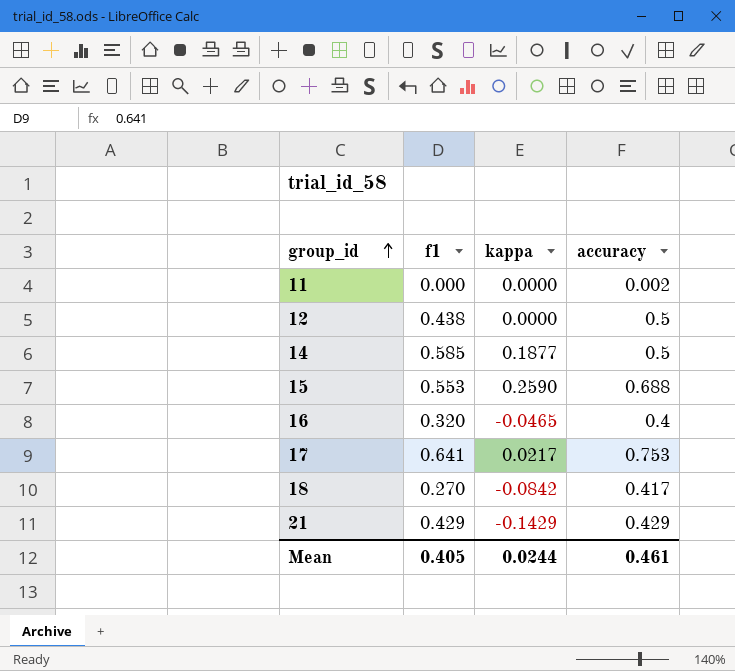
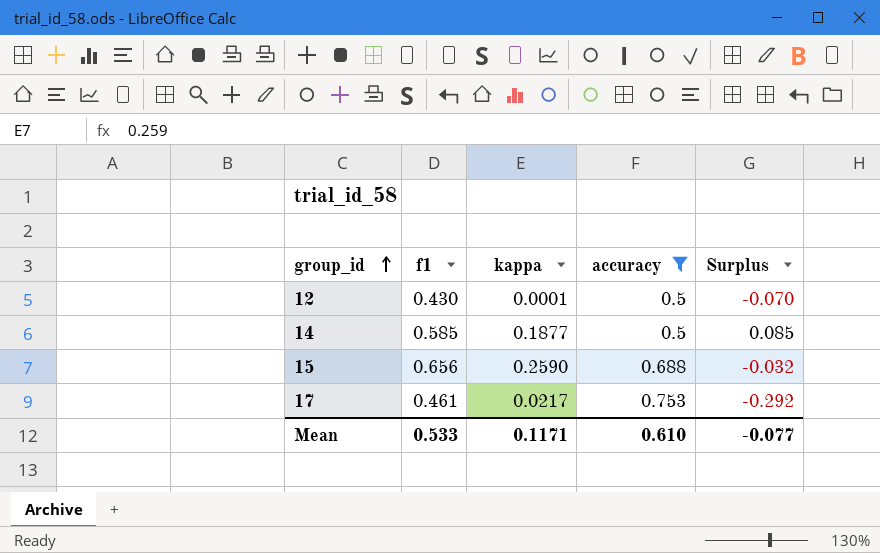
filter: none -> accuracy >= 0.5
column Surplus | formula: none -> [f1] - [accuracy]
12 | f1: 0.438 -> 0.430
12 | kappa: 0.0000 -> 0.0001
15 | f1: 0.553 -> 0.656
17 | f1: 0.641 -> 0.461
Mean | f1: 0.405 -> 0.533
Mean | kappa: 0.0244 -> 0.1171
Mean | accuracy: 0.461 -> 0.610

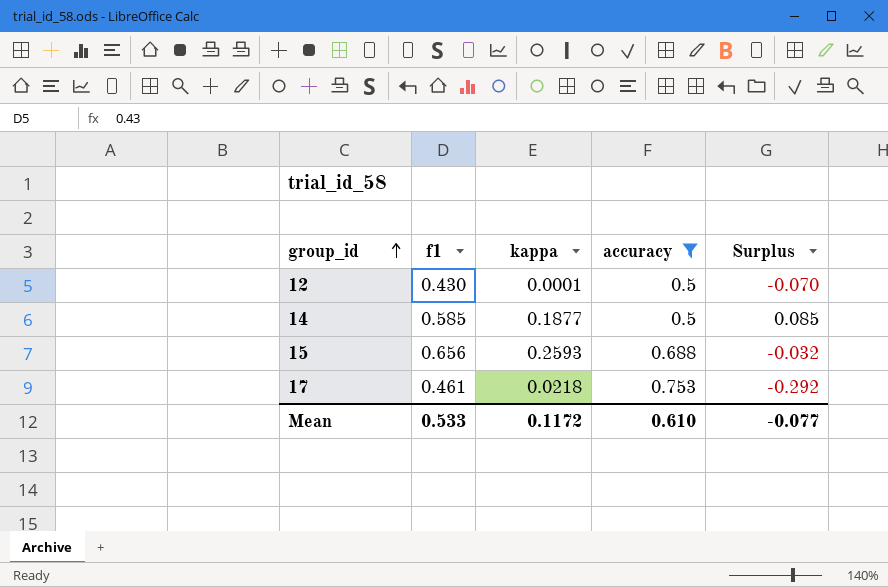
15 | kappa: 0.2590 -> 0.2593
17 | kappa: 0.0217 -> 0.0218
Mean | kappa: 0.1171 -> 0.1172

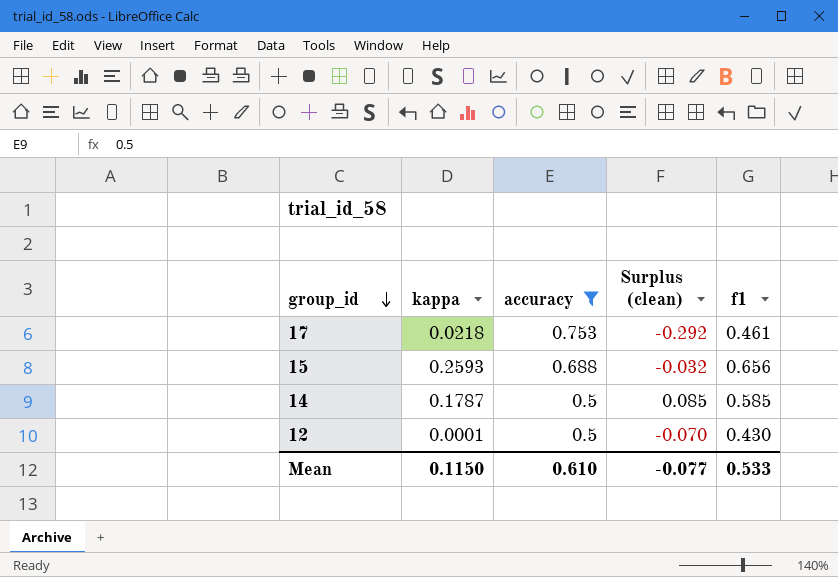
row order: group_id ascending -> group_id descending
column name: Surplus -> Surplus (clean)
column f1 | position: 2 -> 5
14 | kappa: 0.1877 -> 0.1787
Mean | kappa: 0.1172 -> 0.1150

